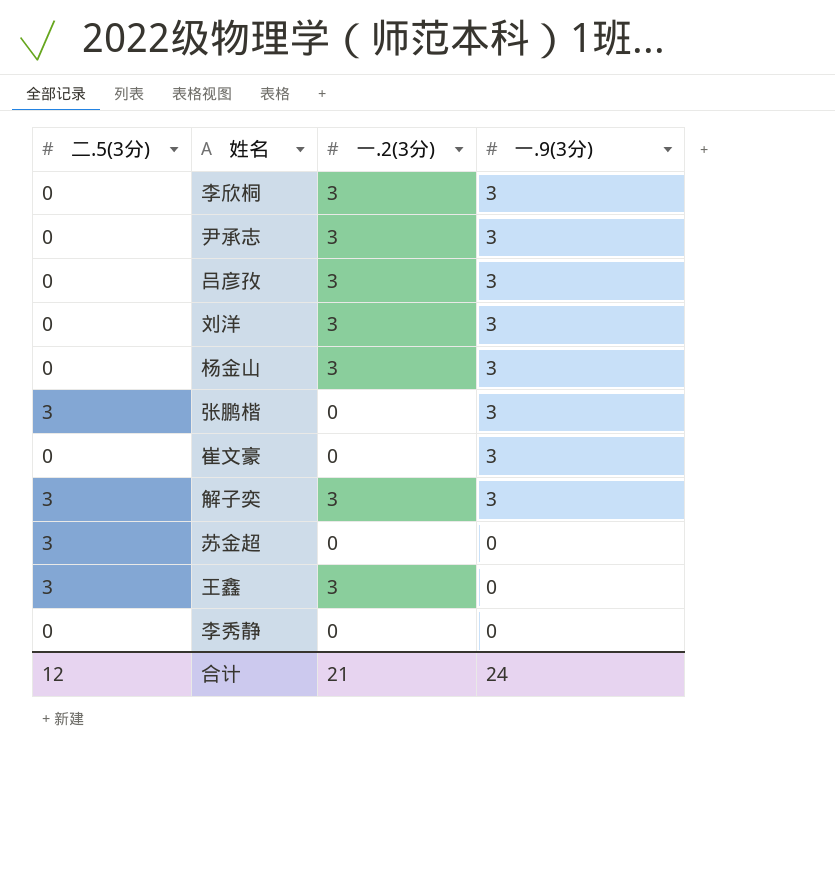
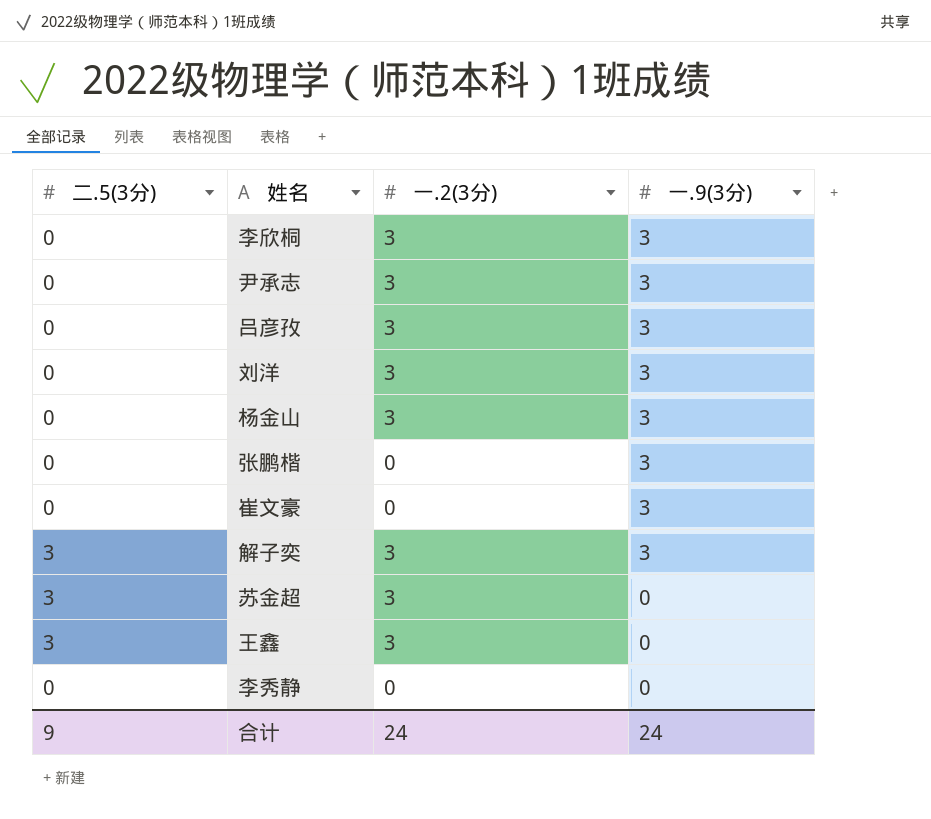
张鹏楷 | 二.5(3分): 3 -> 0
苏金超 | 一.2(3分): 0 -> 3
合计 | 二.5(3分): 12 -> 9
合计 | 一.2(3分): 21 -> 24

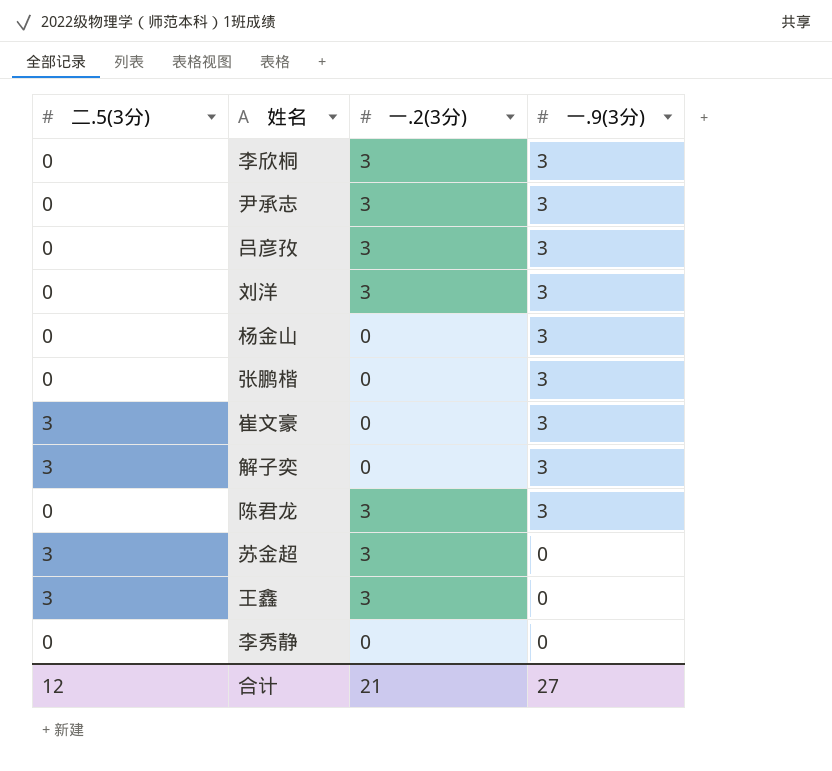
杨金山 | 一.2(3分): 3 -> 0
崔文豪 | 二.5(3分): 0 -> 3
解子奕 | 一.2(3分): 3 -> 0
row 陈君龙: none -> 0 | 3 | 3
合计 | 二.5(3分): 9 -> 12
合计 | 一.2(3分): 24 -> 21
合计 | 一.9(3分): 24 -> 27

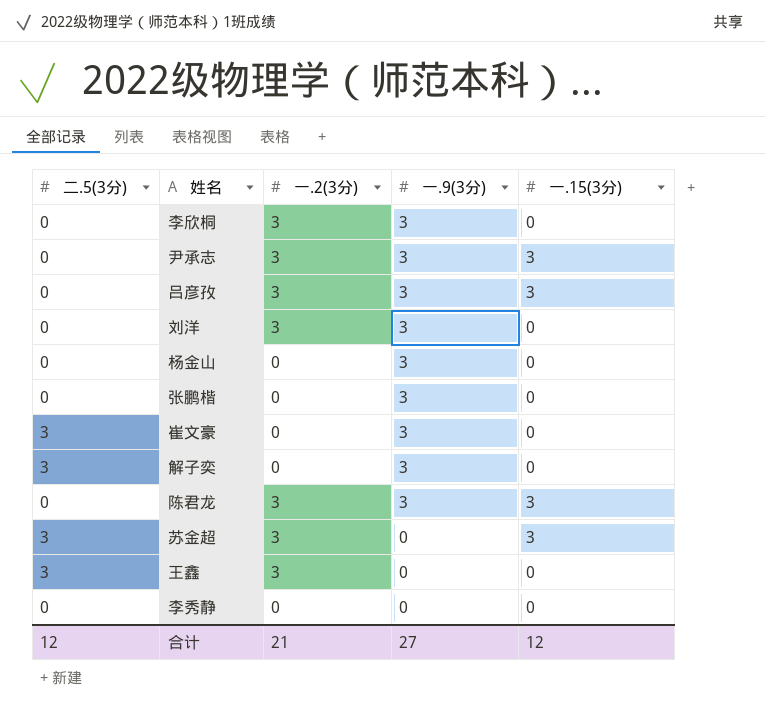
column 一.15(3分) | position: none -> 5

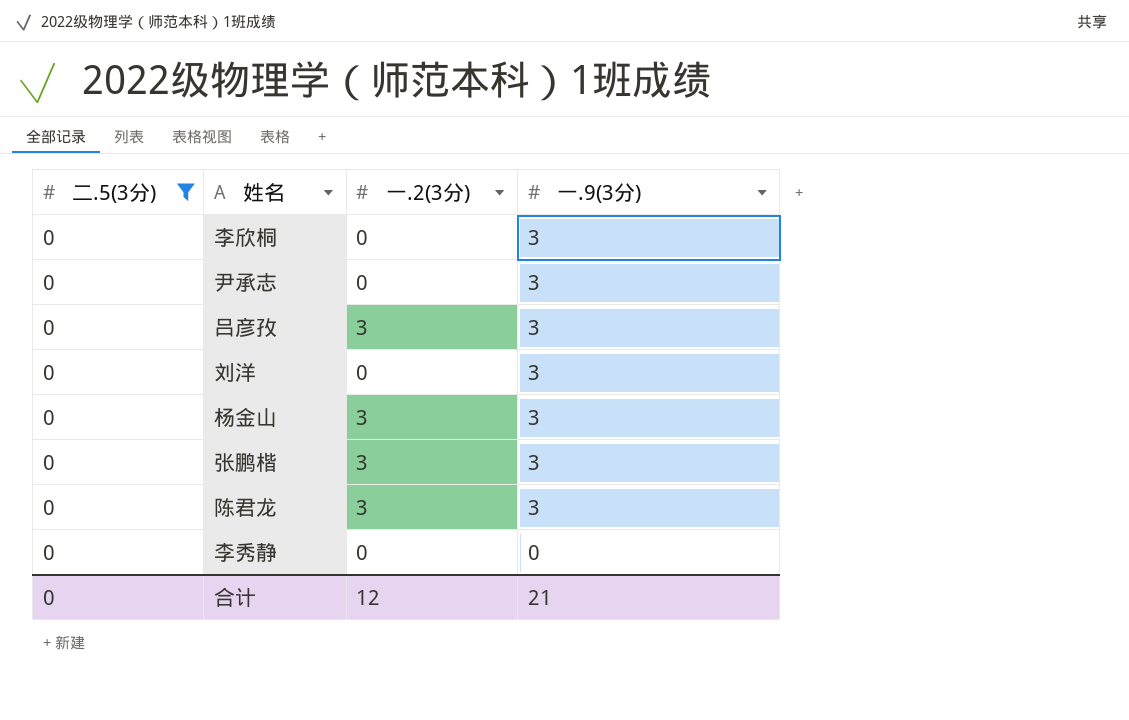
filter: none -> 二.5(3分) = 0
column 一.15(3分) | position: 5 -> none
李欣桐 | 一.2(3分): 3 -> 0
尹承志 | 一.2(3分): 3 -> 0
刘洋 | 一.2(3分): 3 -> 0
杨金山 | 一.2(3分): 0 -> 3
张鹏楷 | 一.2(3分): 0 -> 3
合计 | 二.5(3分): 12 -> 0
合计 | 一.2(3分): 21 -> 12
合计 | 一.9(3分): 27 -> 21

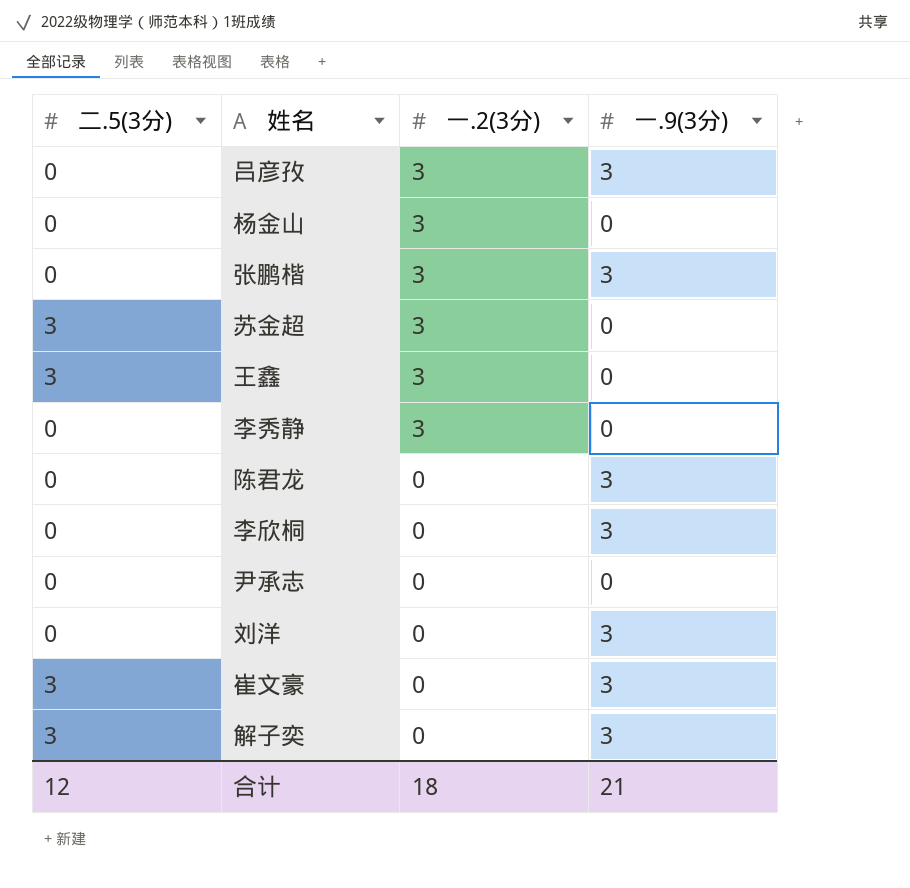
filter: 二.5(3分) = 0 -> none
row order: 一.9(3分) descending -> 一.2(3分) descending
杨金山 | 一.9(3分): 3 -> 0
李秀静 | 一.2(3分): 0 -> 3
陈君龙 | 一.2(3分): 3 -> 0
尹承志 | 一.9(3分): 3 -> 0
合计 | 二.5(3分): 0 -> 12
合计 | 一.2(3分): 12 -> 18

